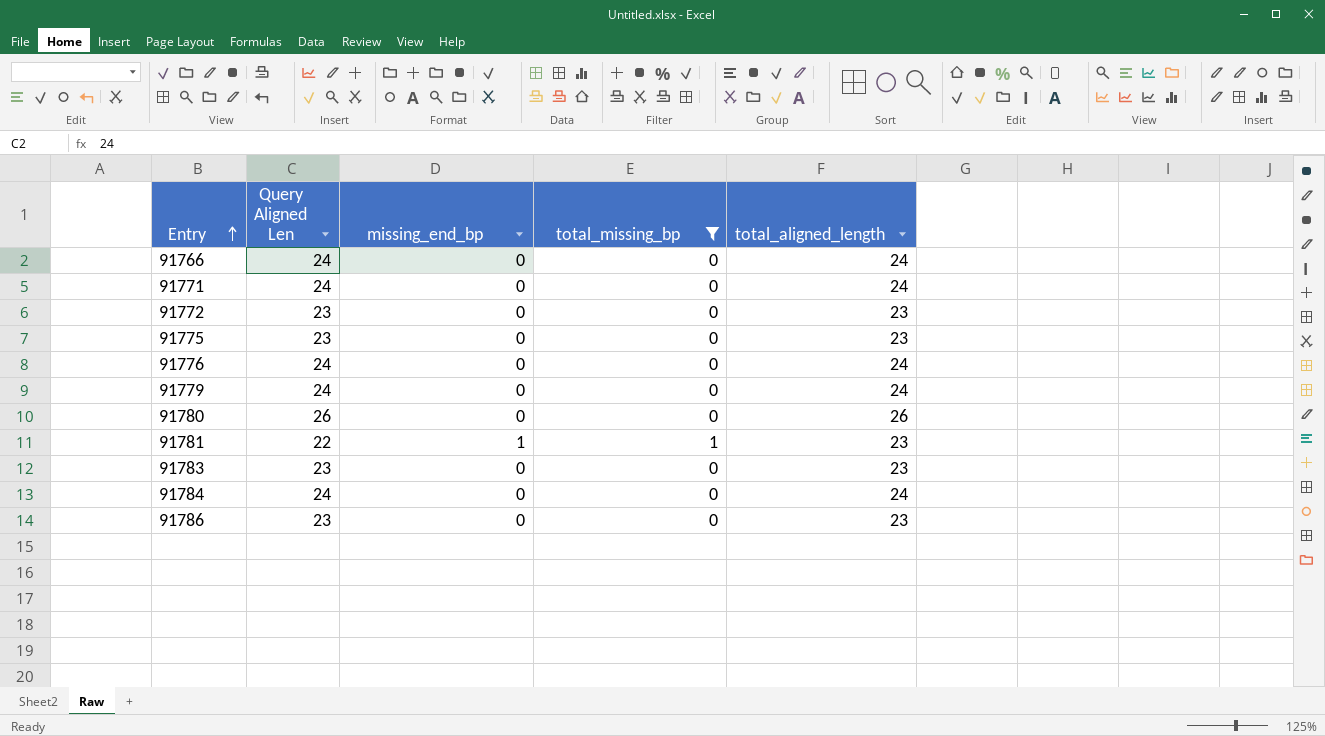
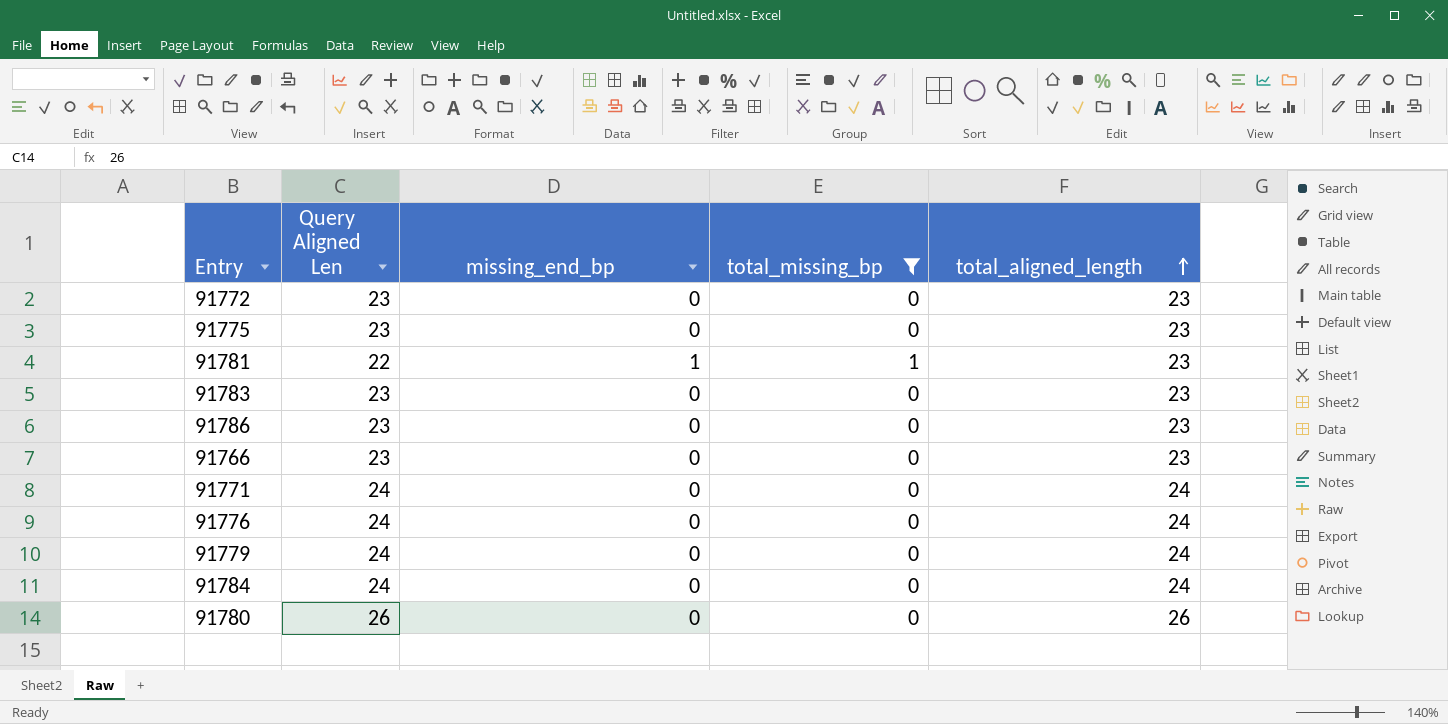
row order: Entry ascending -> total_aligned_length ascending
91766 | Query Aligned Len: 24 -> 23
91766 | total_aligned_length: 24 -> 23

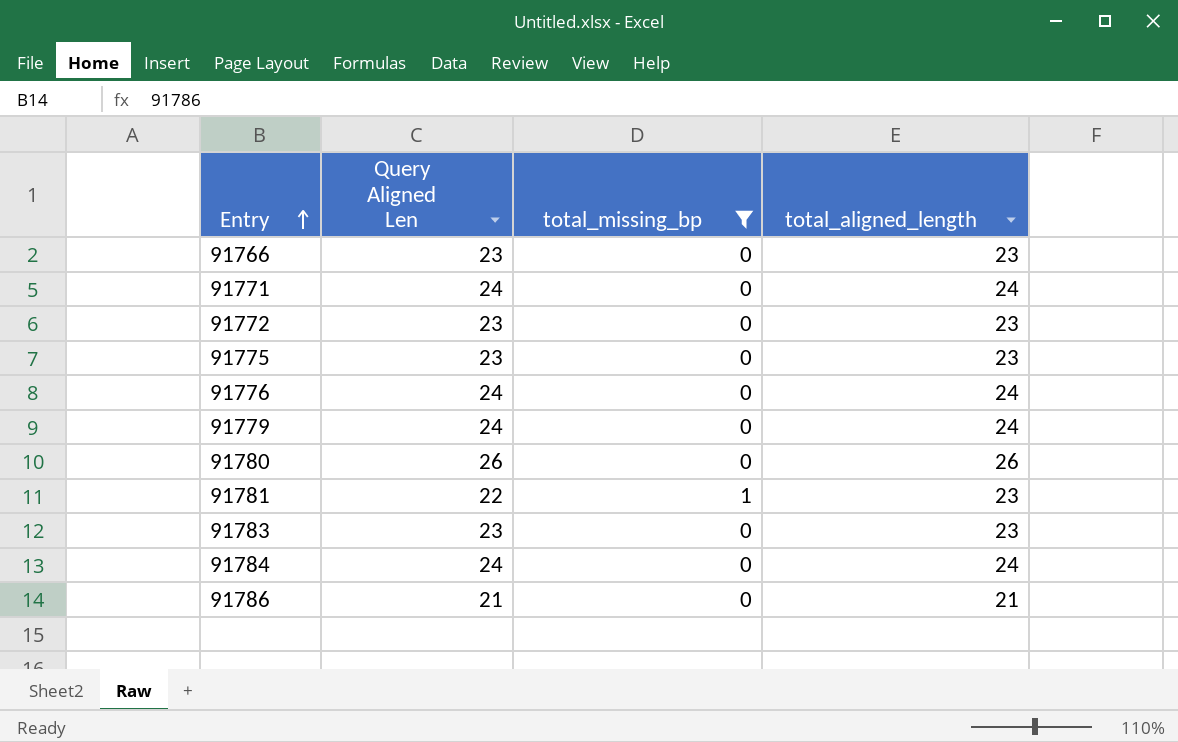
row order: total_aligned_length ascending -> Entry ascending
column missing_end_bp | position: 3 -> none
91786 | Query Aligned Len: 23 -> 21
91786 | total_aligned_length: 23 -> 21

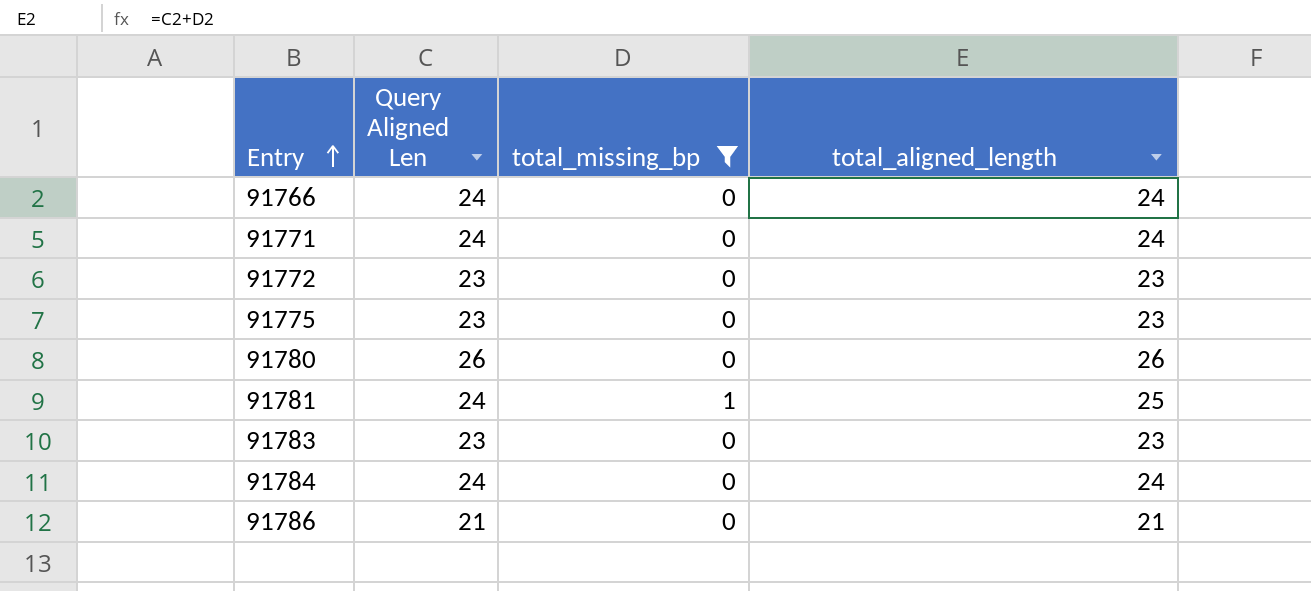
row 91776: 24 | 0 | 24 -> none
row 91779: 24 | 0 | 24 -> none
91766 | Query Aligned Len: 23 -> 24
91766 | total_aligned_length: 23 -> 24
91781 | Query Aligned Len: 22 -> 24
91781 | total_aligned_length: 23 -> 25

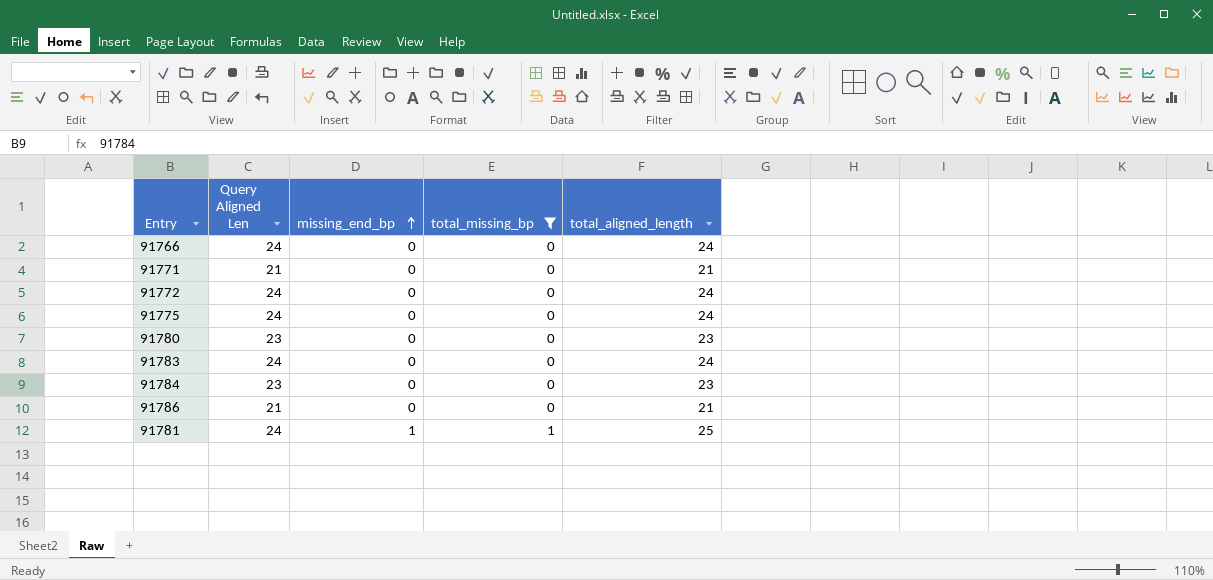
row order: Entry ascending -> missing_end_bp ascending
column missing_end_bp | position: none -> 3
91771 | Query Aligned Len: 24 -> 21
91771 | total_aligned_length: 24 -> 21
91772 | Query Aligned Len: 23 -> 24
91772 | total_aligned_length: 23 -> 24
91775 | Query Aligned Len: 23 -> 24
91775 | total_aligned_length: 23 -> 24
91780 | Query Aligned Len: 26 -> 23
91780 | total_aligned_length: 26 -> 23
91783 | Query Aligned Len: 23 -> 24
91783 | total_aligned_length: 23 -> 24
91784 | Query Aligned Len: 24 -> 23
91784 | total_aligned_length: 24 -> 23

